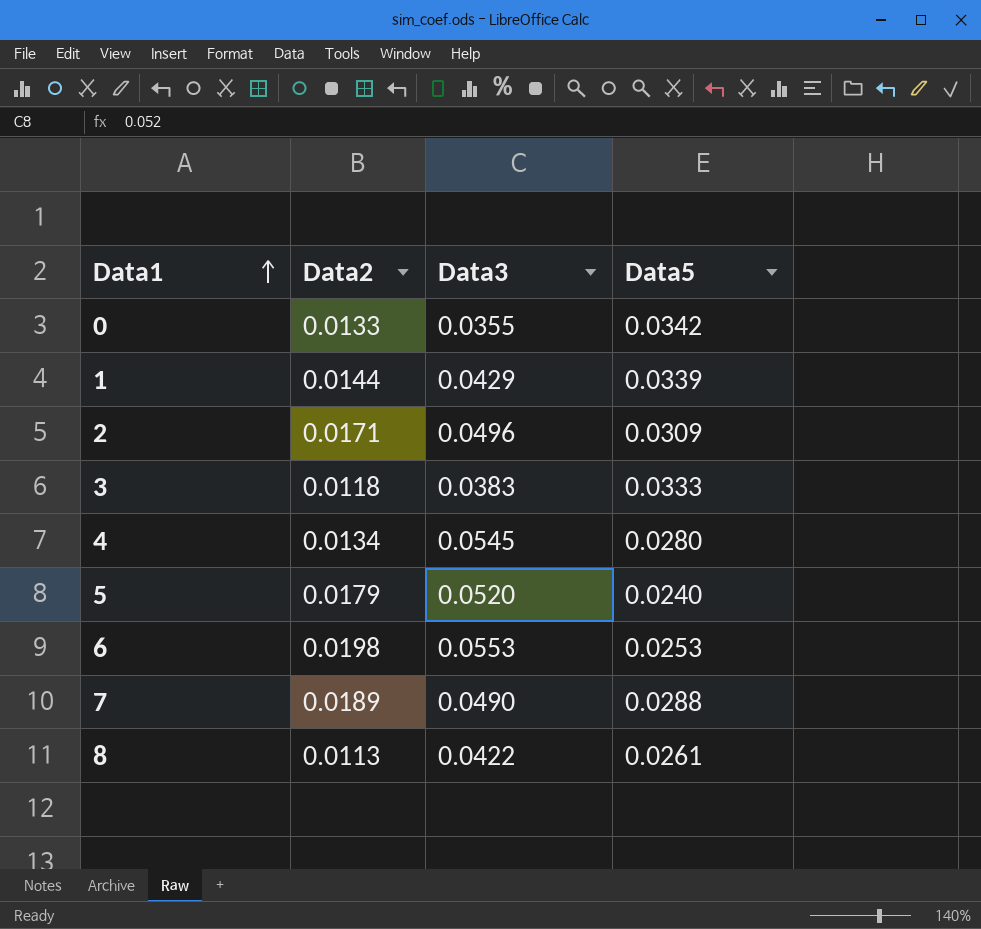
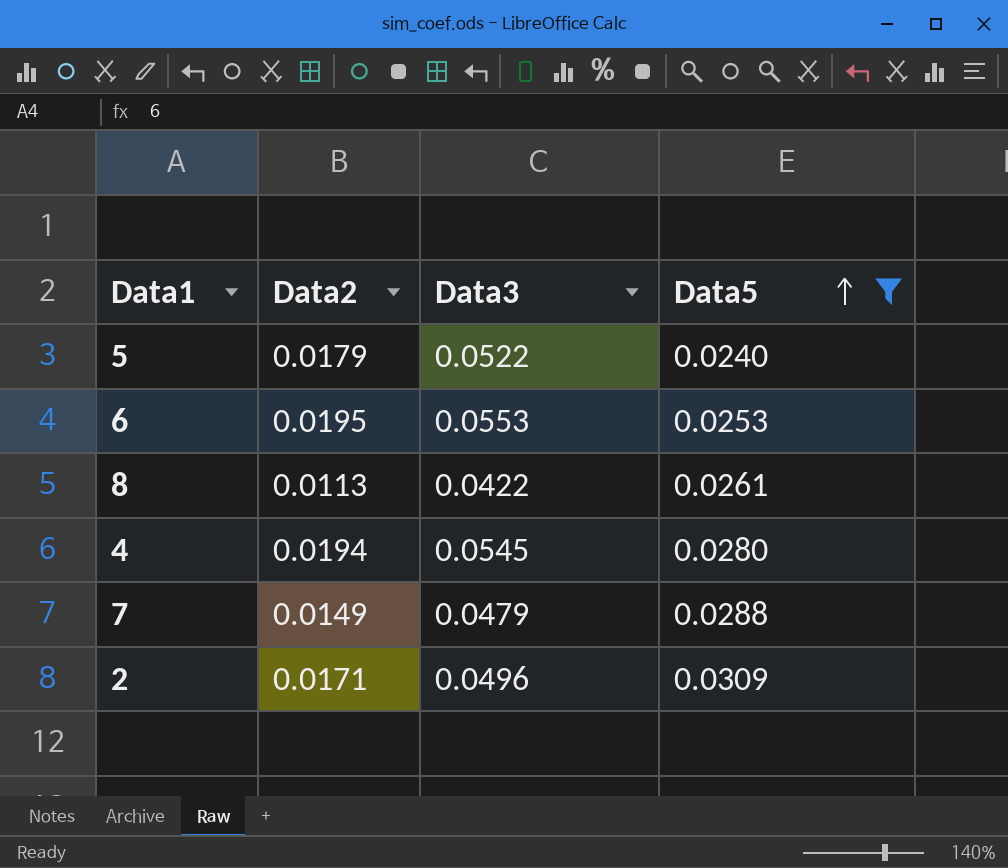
filter: none -> Data5 <= 0.0309
row order: Data1 ascending -> Data5 ascending
5 | Data3: 0.0520 -> 0.0522
6 | Data2: 0.0198 -> 0.0195
4 | Data2: 0.0134 -> 0.0194
7 | Data2: 0.0189 -> 0.0149
7 | Data3: 0.0490 -> 0.0479

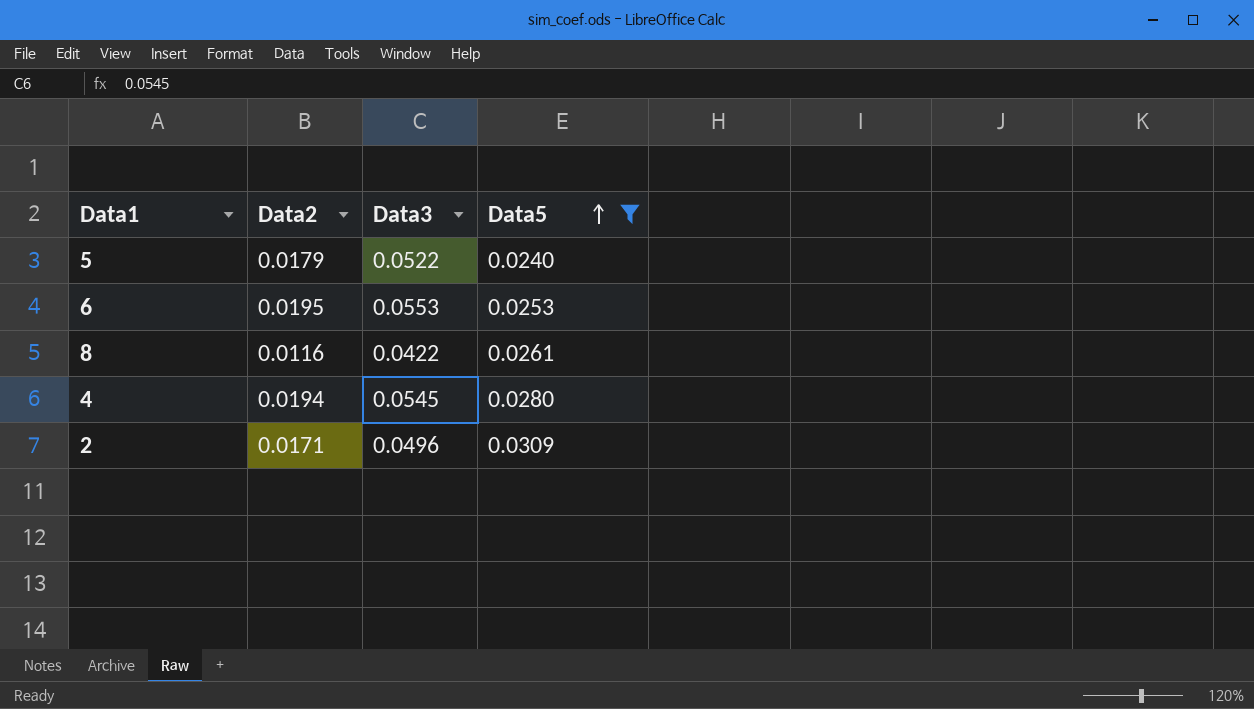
row 7: 0.0149 | 0.0479 | 0.0288 -> none
8 | Data2: 0.0113 -> 0.0116

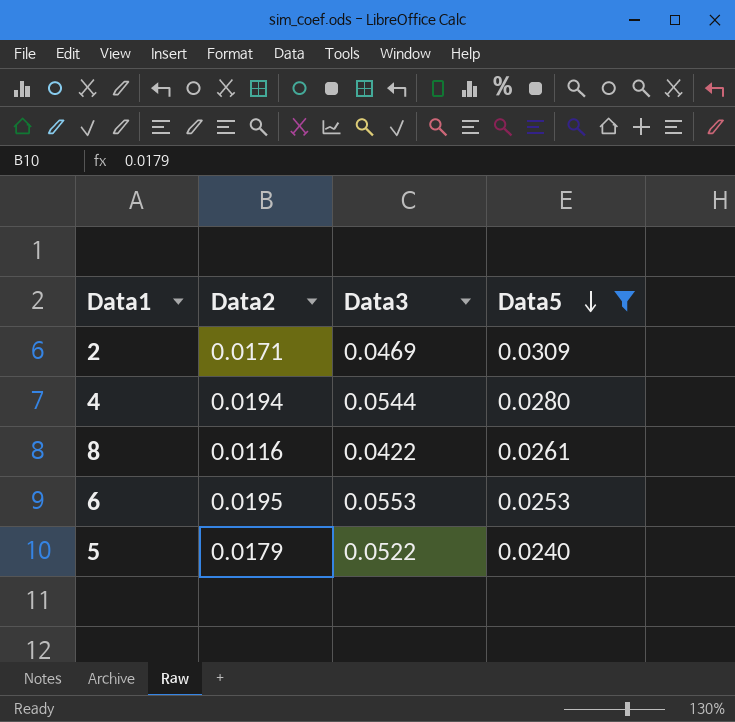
row order: Data5 ascending -> Data5 descending
2 | Data3: 0.0496 -> 0.0469
4 | Data3: 0.0545 -> 0.0544

